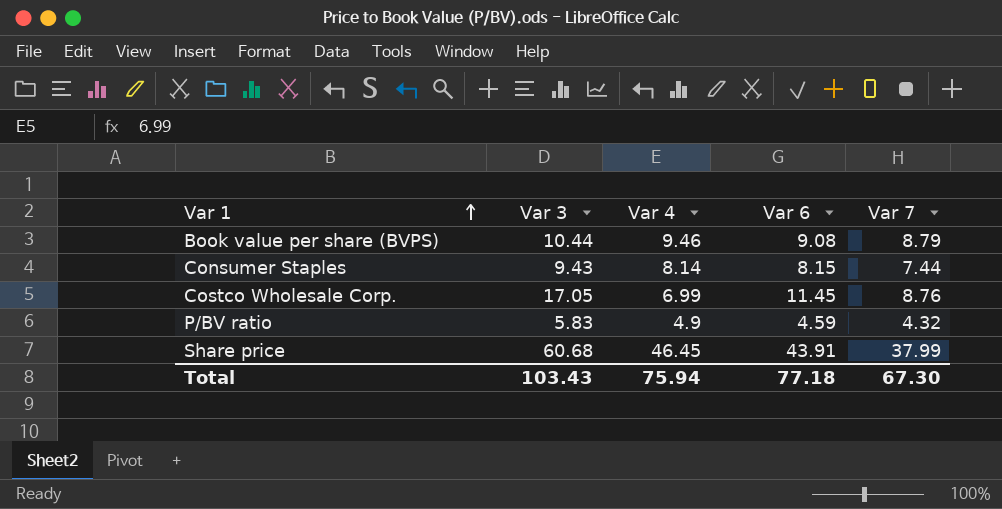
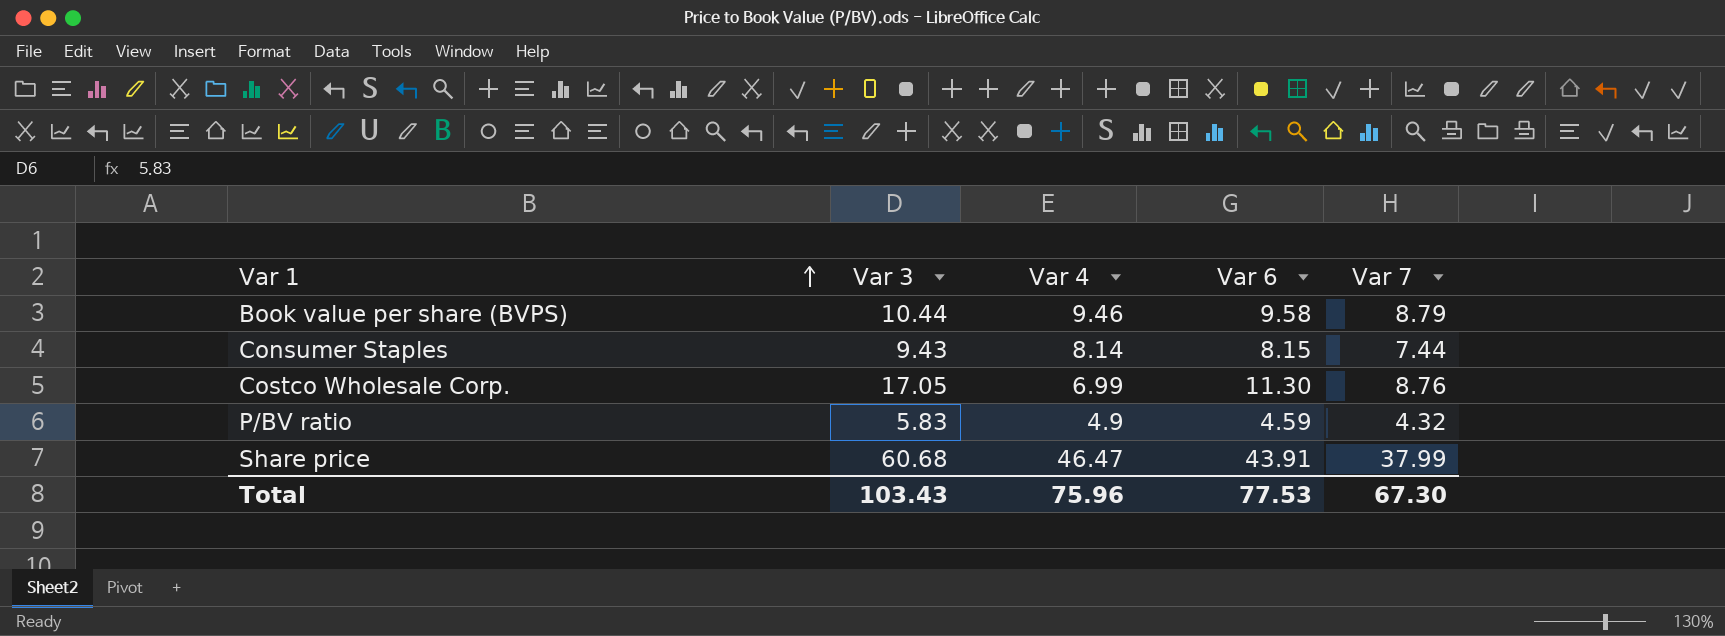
Book value per share (BVPS) | Var 6: 9.08 -> 9.58
Costco Wholesale Corp. | Var 6: 11.45 -> 11.30
Share price | Var 4: 46.45 -> 46.47
Total | Var 4: 75.94 -> 75.96
Total | Var 6: 77.18 -> 77.53

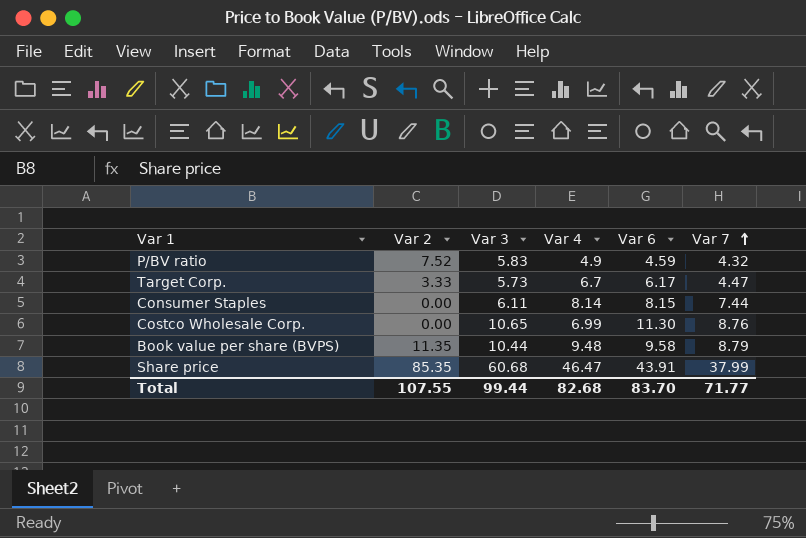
row order: Var 1 ascending -> Var 7 ascending
column Var 2 | position: none -> 2
row Target Corp.: none -> 3.33 | 5.73 | 6.7 | 6.17 | 4.47
Consumer Staples | Var 3: 9.43 -> 6.11
Costco Wholesale Corp. | Var 3: 17.05 -> 10.65
Book value per share (BVPS) | Var 4: 9.46 -> 9.48
Total | Var 3: 103.43 -> 99.44
Total | Var 4: 75.96 -> 82.68
Total | Var 6: 77.53 -> 83.70
Total | Var 7: 67.30 -> 71.77

